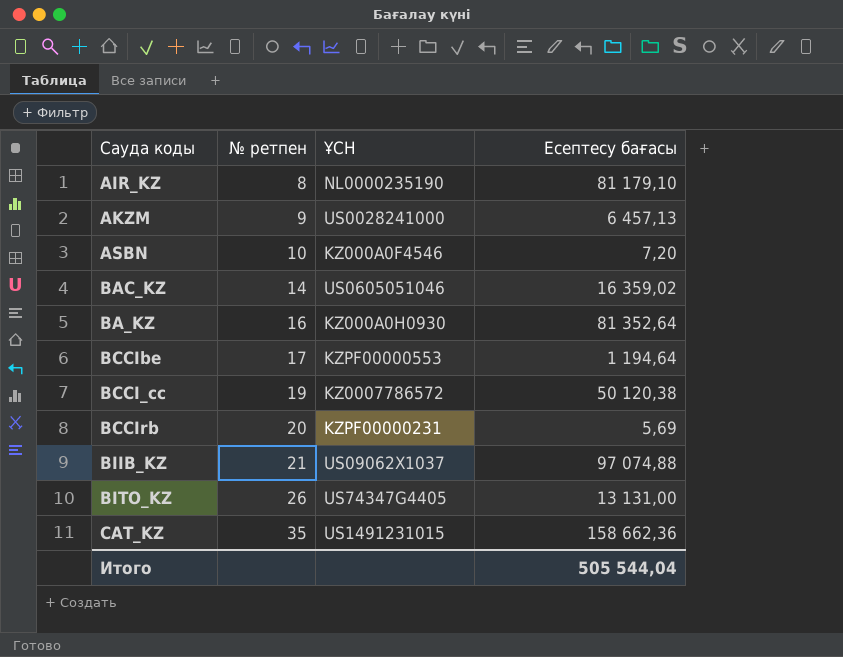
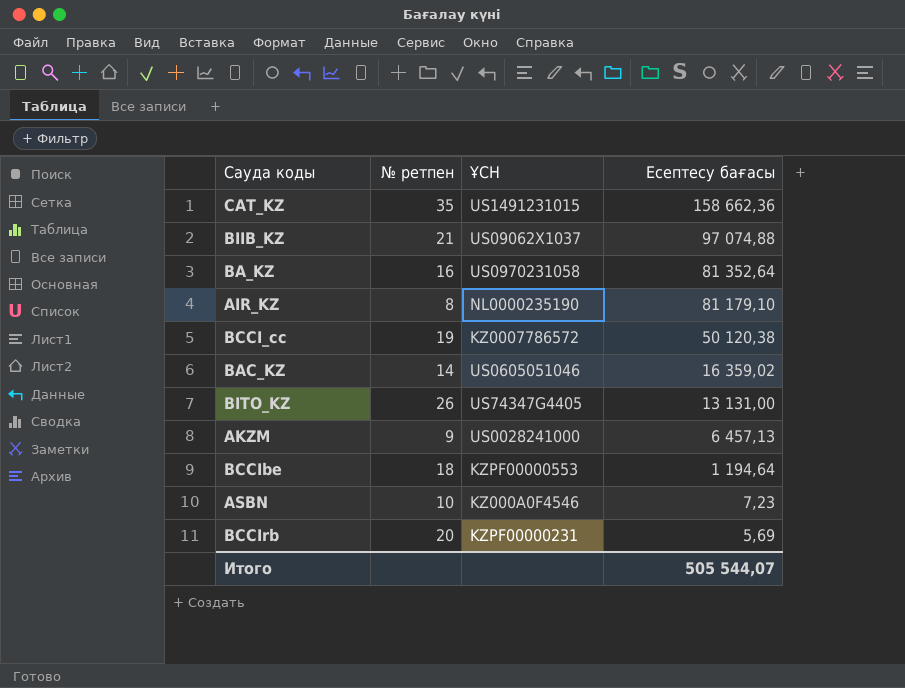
row order: № ретпен ascending -> Есептесу бағасы descending
BA_KZ | ҰСН: KZ000A0H0930 -> US0970231058
BCCIbe | № ретпен: 17 -> 18
ASBN | Есептесу бағасы: 7,20 -> 7,23
Итого | Есептесу бағасы: 505 544,04 -> 505 544,07

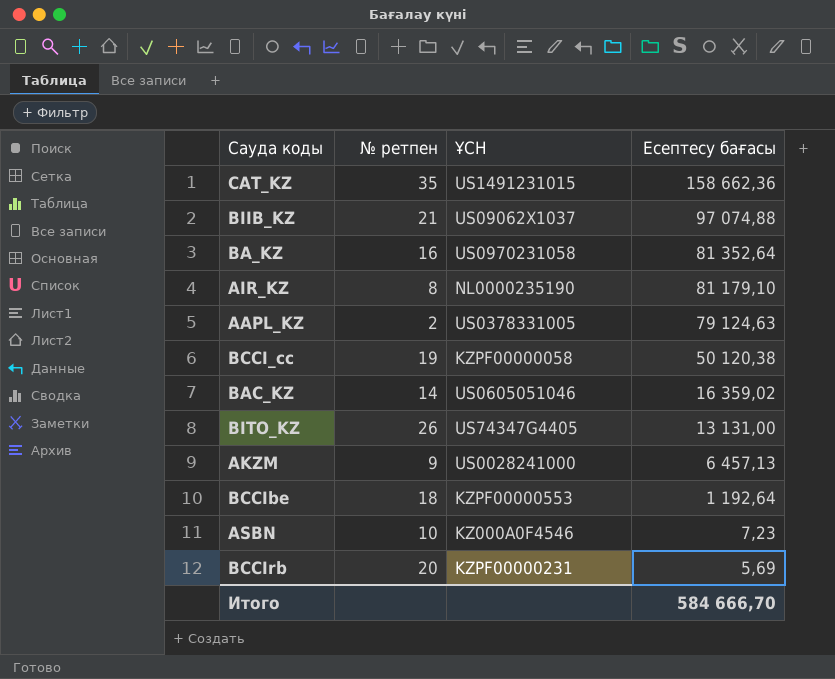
row AAPL_KZ: none -> 2 | US0378331005 | 79 124,63
BCCI_cc | ҰСН: KZ0007786572 -> KZPF00000058
BCCIbe | Есептесу бағасы: 1 194,64 -> 1 192,64
Итого | Есептесу бағасы: 505 544,07 -> 584 666,70

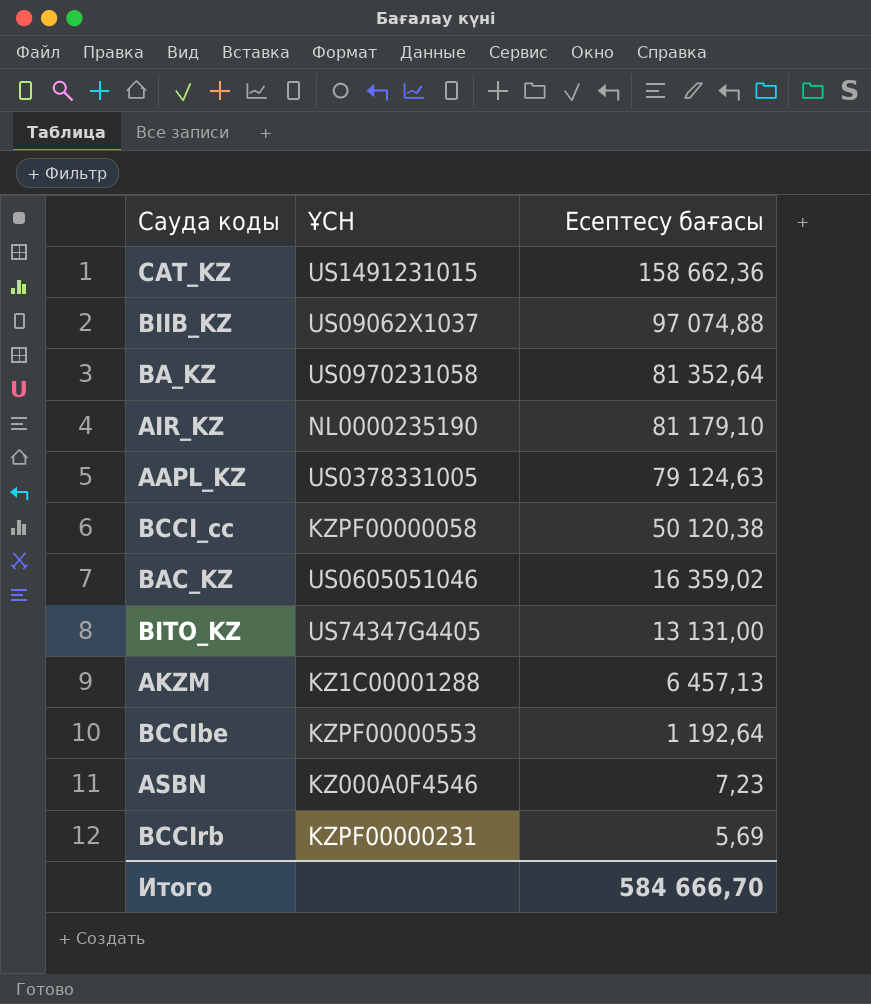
column № ретпен | position: 2 -> none
AKZM | ҰСН: US0028241000 -> KZ1C00001288

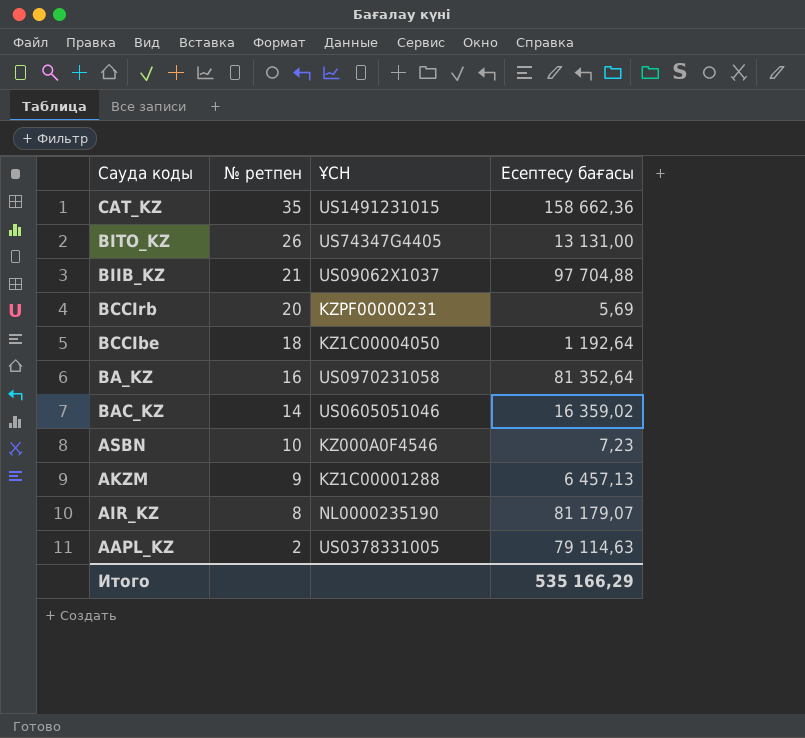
row order: Есептесу бағасы descending -> № ретпен descending
column № ретпен | position: none -> 2
row BCCI_cc: KZPF00000058 | 50 120,38 -> none
BIIB_KZ | Есептесу бағасы: 97 074,88 -> 97 704,88
BCCIbe | ҰСН: KZPF00000553 -> KZ1C00004050
AIR_KZ | Есептесу бағасы: 81 179,10 -> 81 179,07
AAPL_KZ | Есептесу бағасы: 79 124,63 -> 79 114,63
Итого | Есептесу бағасы: 584 666,70 -> 535 166,29

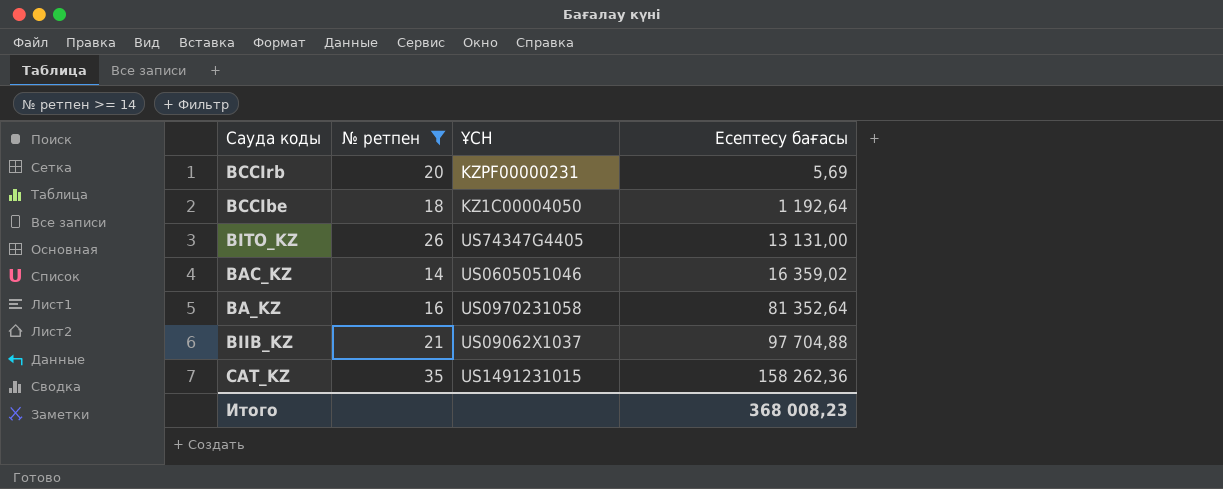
filter: none -> № ретпен >= 14
row order: № ретпен descending -> Есептесу бағасы ascending
CAT_KZ | Есептесу бағасы: 158 662,36 -> 158 262,36
Итого | Есептесу бағасы: 535 166,29 -> 368 008,23

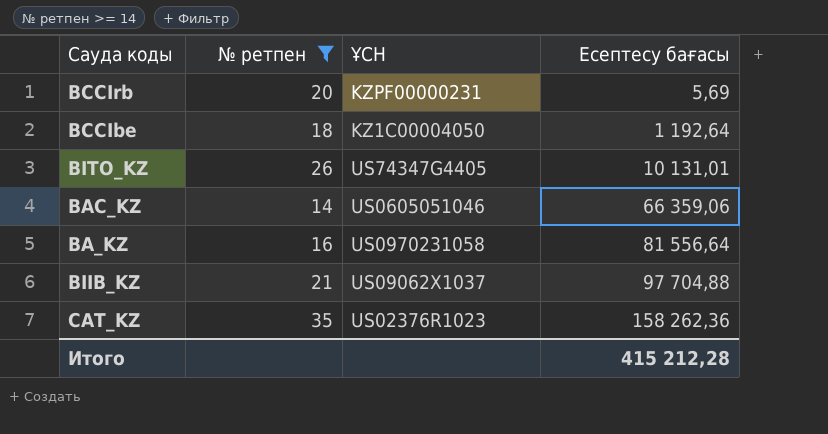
BITO_KZ | Есептесу бағасы: 13 131,00 -> 10 131,01
BAC_KZ | Есептесу бағасы: 16 359,02 -> 66 359,06
BA_KZ | Есептесу бағасы: 81 352,64 -> 81 556,64
CAT_KZ | ҰСН: US1491231015 -> US02376R1023
Итого | Есептесу бағасы: 368 008,23 -> 415 212,28

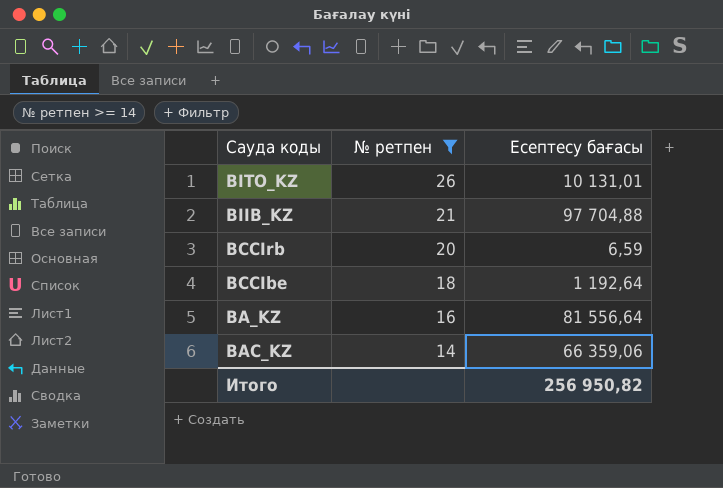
row order: Есептесу бағасы ascending -> № ретпен descending
column ҰСН | position: 3 -> none
row CAT_KZ: 35 | US02376R1023 | 158 262,36 -> none
BCCIrb | Есептесу бағасы: 5,69 -> 6,59
Итого | Есептесу бағасы: 415 212,28 -> 256 950,82

